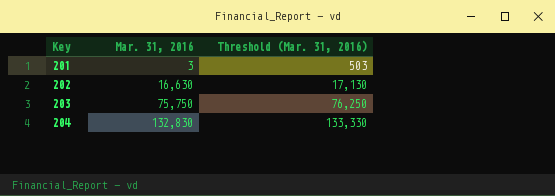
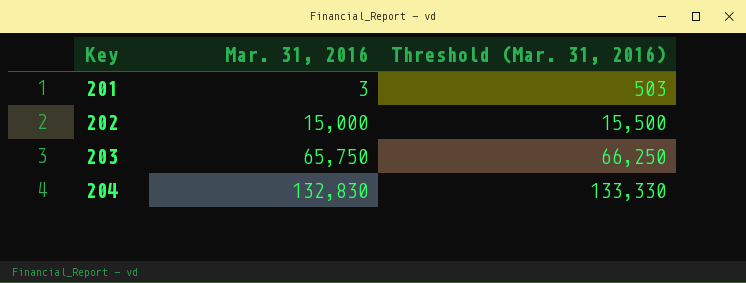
202 | Mar. 31, 2016: 16,630 -> 15,000
202 | Threshold (Mar. 31, 2016): 17,130 -> 15,500
203 | Mar. 31, 2016: 75,750 -> 65,750
203 | Threshold (Mar. 31, 2016): 76,250 -> 66,250

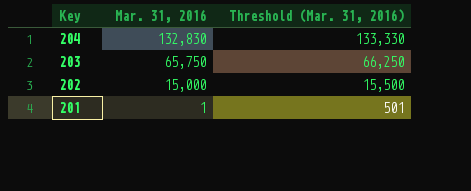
row order: Key ascending -> Key descending
201 | Mar. 31, 2016: 3 -> 1
201 | Threshold (Mar. 31, 2016): 503 -> 501

